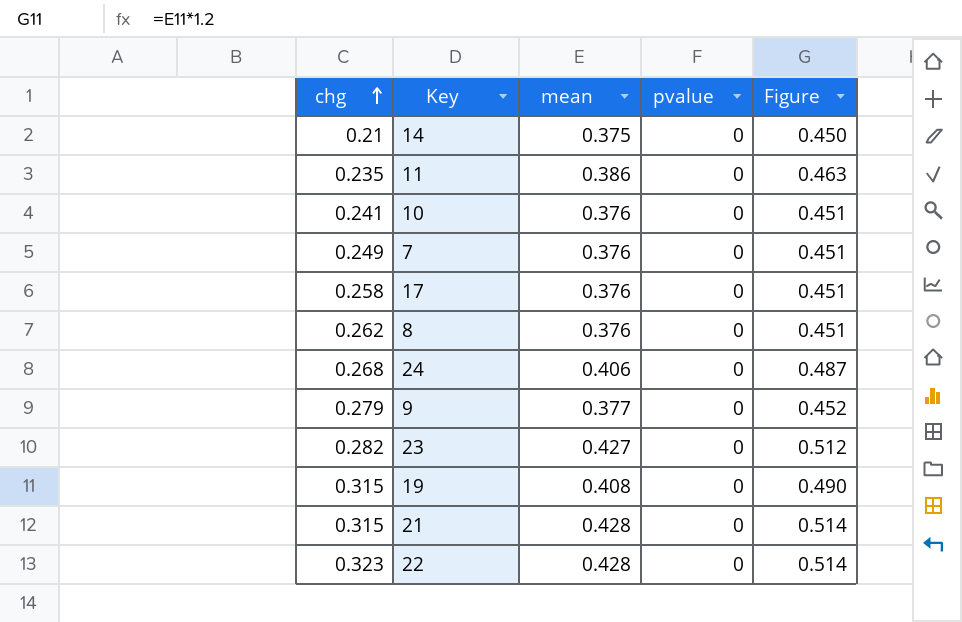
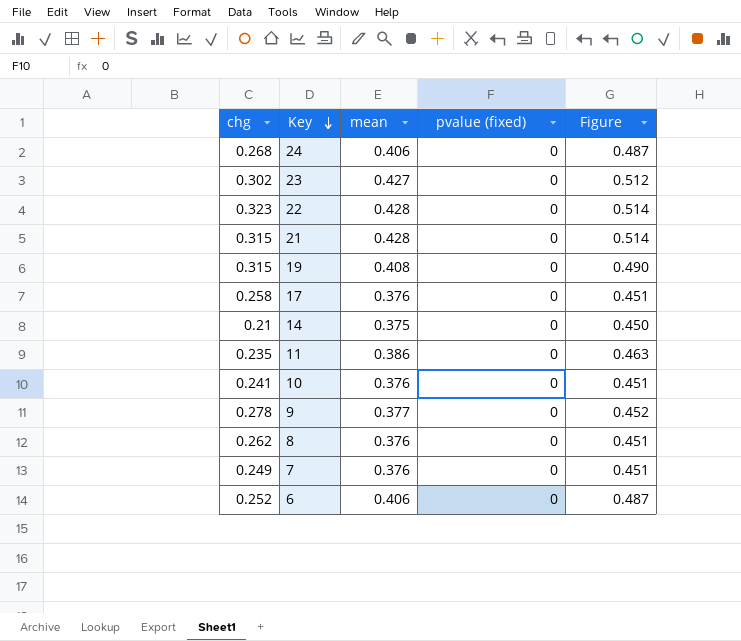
row order: chg ascending -> Key descending
column name: pvalue -> pvalue (fixed)
23 | chg: 0.282 -> 0.302
9 | chg: 0.279 -> 0.278
row 6: none -> 0.252 | 0.406 | 0 | 0.487

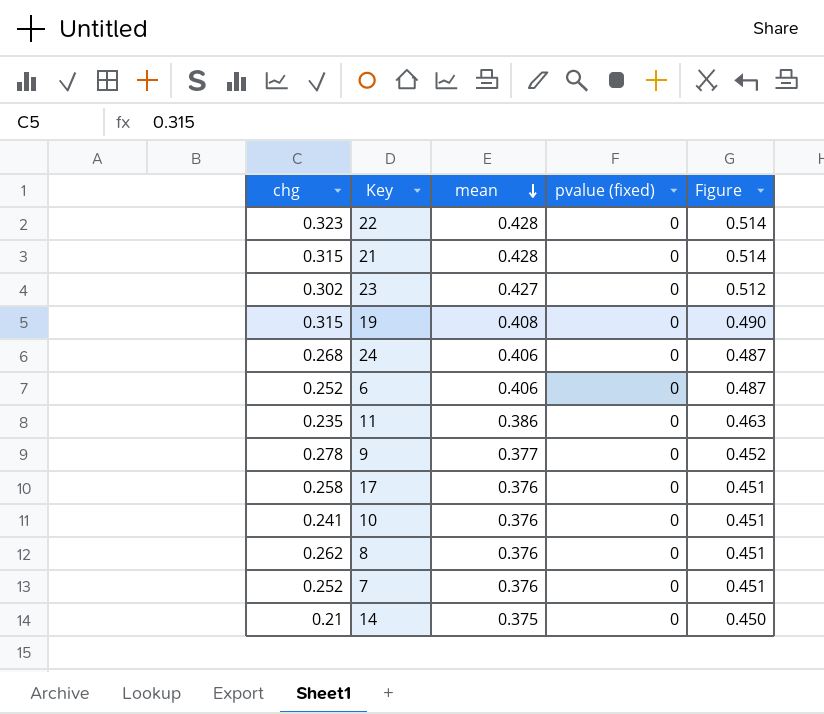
row order: Key descending -> mean descending
7 | chg: 0.249 -> 0.252

